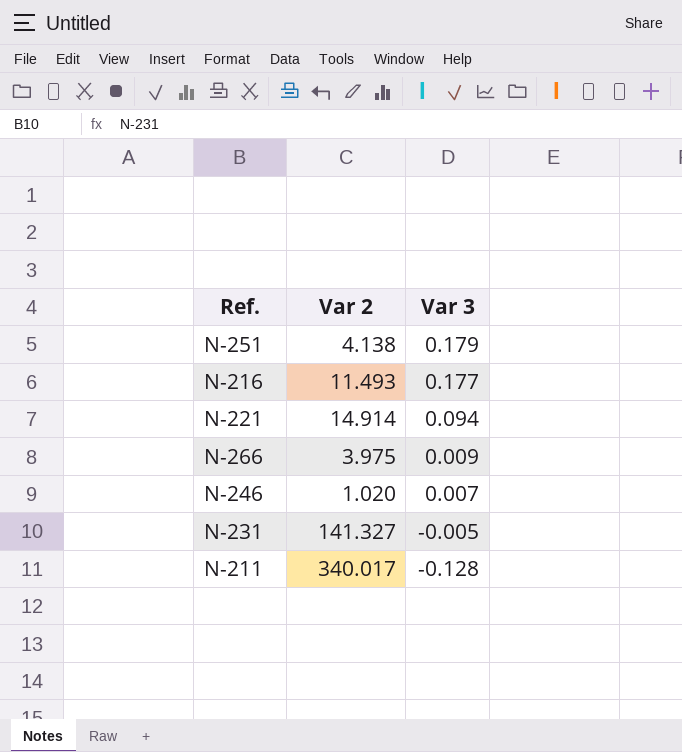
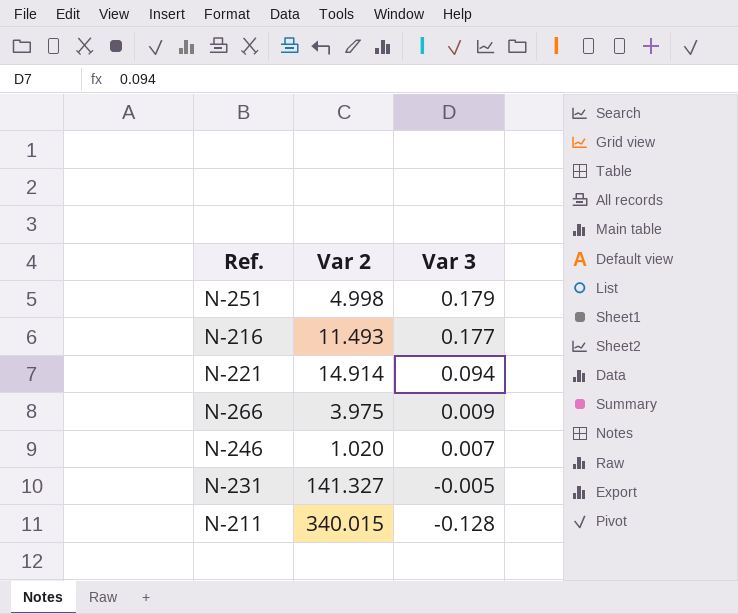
N-251 | Var 2: 4.138 -> 4.998
N-211 | Var 2: 340.017 -> 340.015

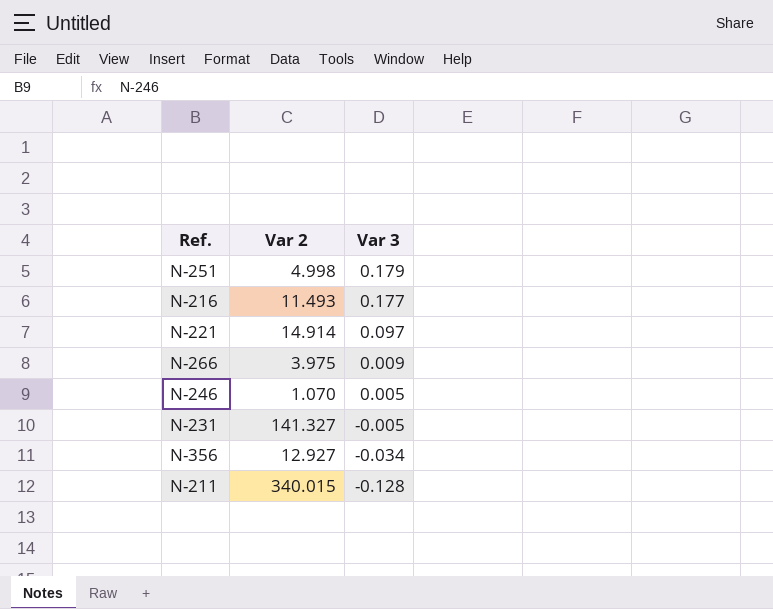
N-221 | Var 3: 0.094 -> 0.097
N-246 | Var 2: 1.020 -> 1.070
N-246 | Var 3: 0.007 -> 0.005
row N-356: none -> 12.927 | -0.034

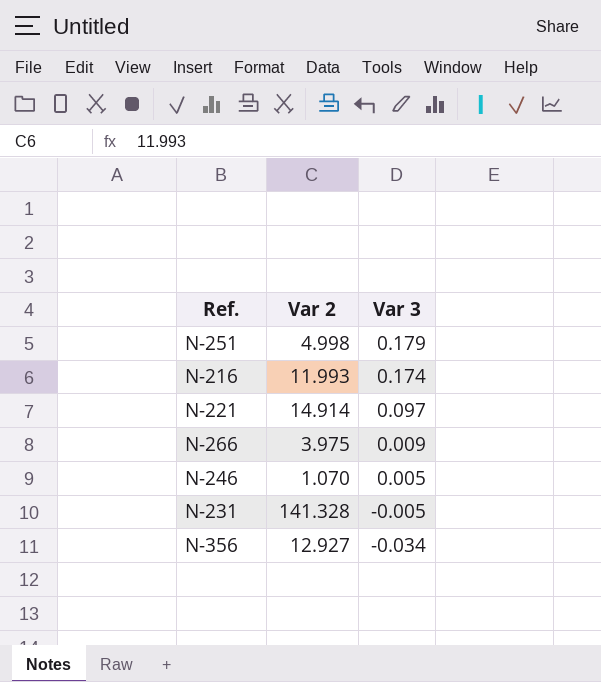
row N-211: 340.015 | -0.128 -> none
N-216 | Var 2: 11.493 -> 11.993
N-216 | Var 3: 0.177 -> 0.174
N-231 | Var 2: 141.327 -> 141.328

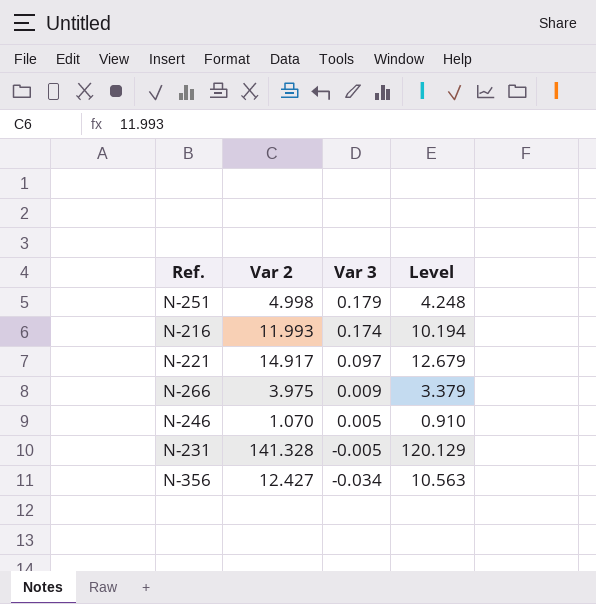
column Level | formula: none -> [Var 2] * 0.85
N-221 | Var 2: 14.914 -> 14.917
N-356 | Var 2: 12.927 -> 12.427

